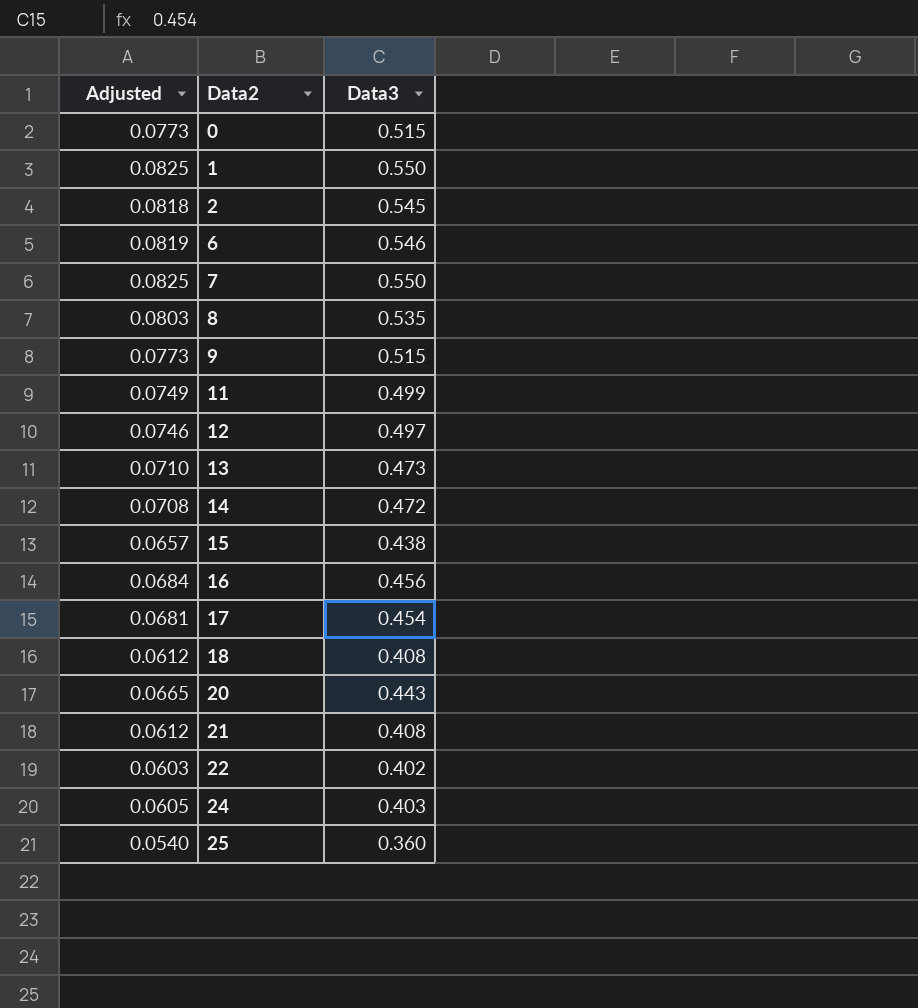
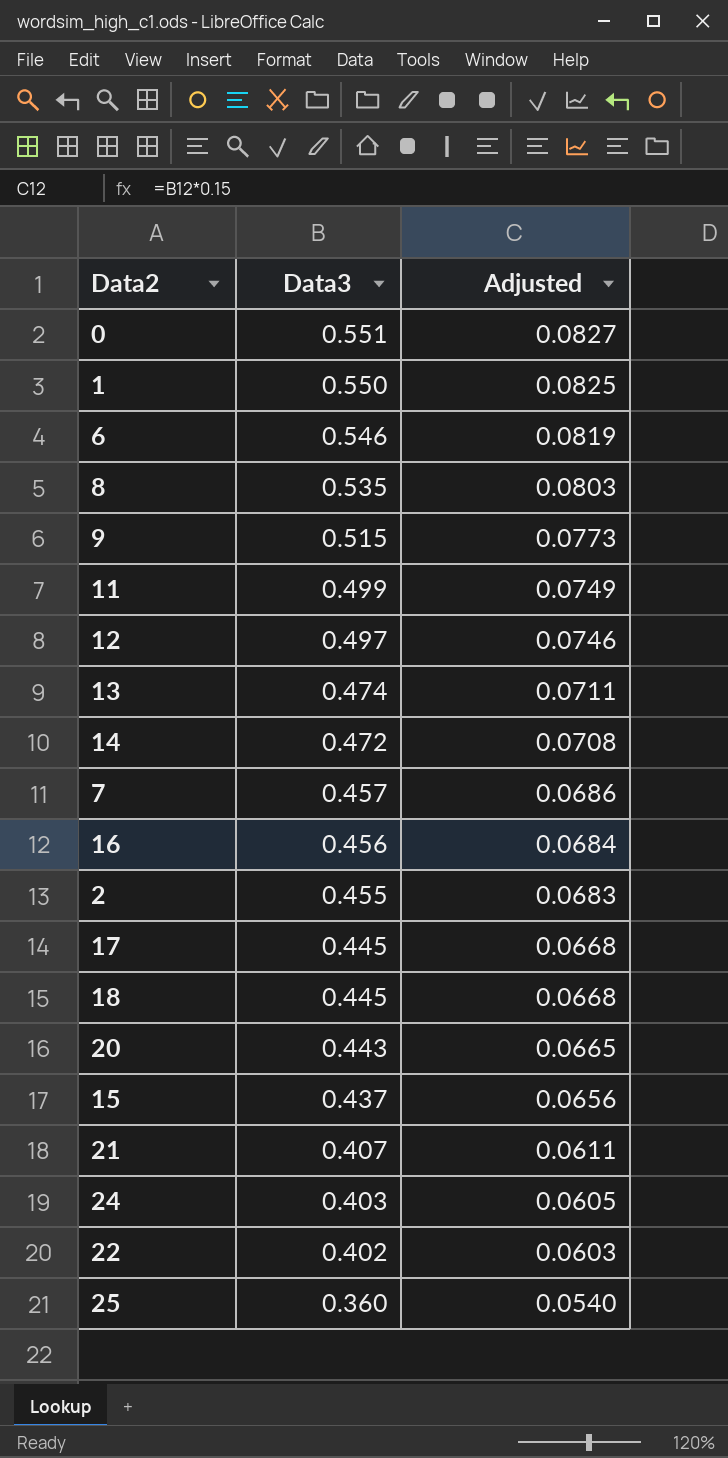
row order: Data2 ascending -> Data3 descending
column Adjusted | position: 1 -> 3
0 | Data3: 0.515 -> 0.551
0 | Adjusted: 0.0773 -> 0.0827
13 | Data3: 0.473 -> 0.474
13 | Adjusted: 0.0710 -> 0.0711
7 | Data3: 0.550 -> 0.457
7 | Adjusted: 0.0825 -> 0.0686
2 | Data3: 0.545 -> 0.455
2 | Adjusted: 0.0818 -> 0.0683
17 | Data3: 0.454 -> 0.445
17 | Adjusted: 0.0681 -> 0.0668
18 | Data3: 0.408 -> 0.445
18 | Adjusted: 0.0612 -> 0.0668
15 | Data3: 0.438 -> 0.437
15 | Adjusted: 0.0657 -> 0.0656
21 | Data3: 0.408 -> 0.407
21 | Adjusted: 0.0612 -> 0.0611

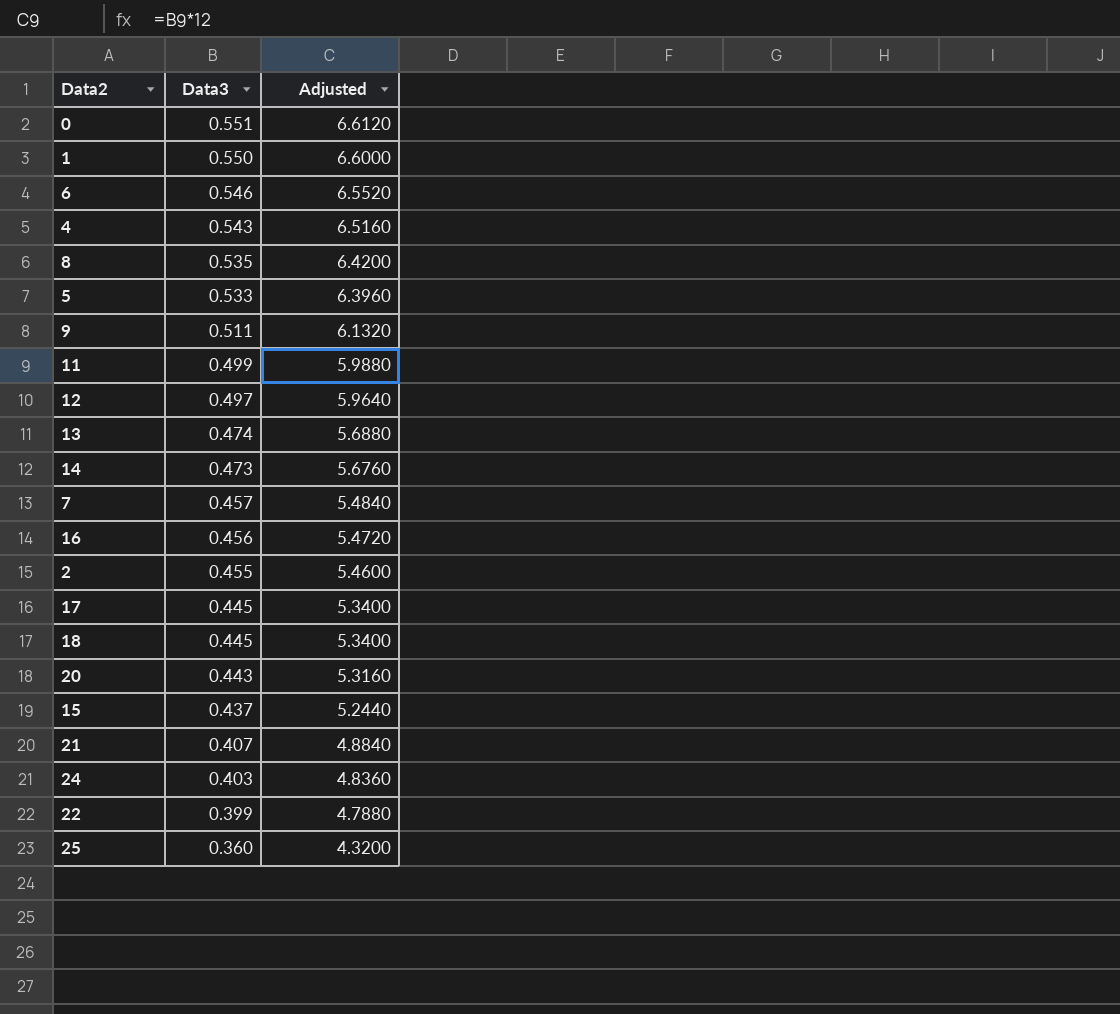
column Adjusted | formula: [Data3] * 0.15 -> [Data3] * 12
row 4: none -> 0.543 | 6.5160
row 5: none -> 0.533 | 6.3960
9 | Data3: 0.515 -> 0.511
14 | Data3: 0.472 -> 0.473
22 | Data3: 0.402 -> 0.399

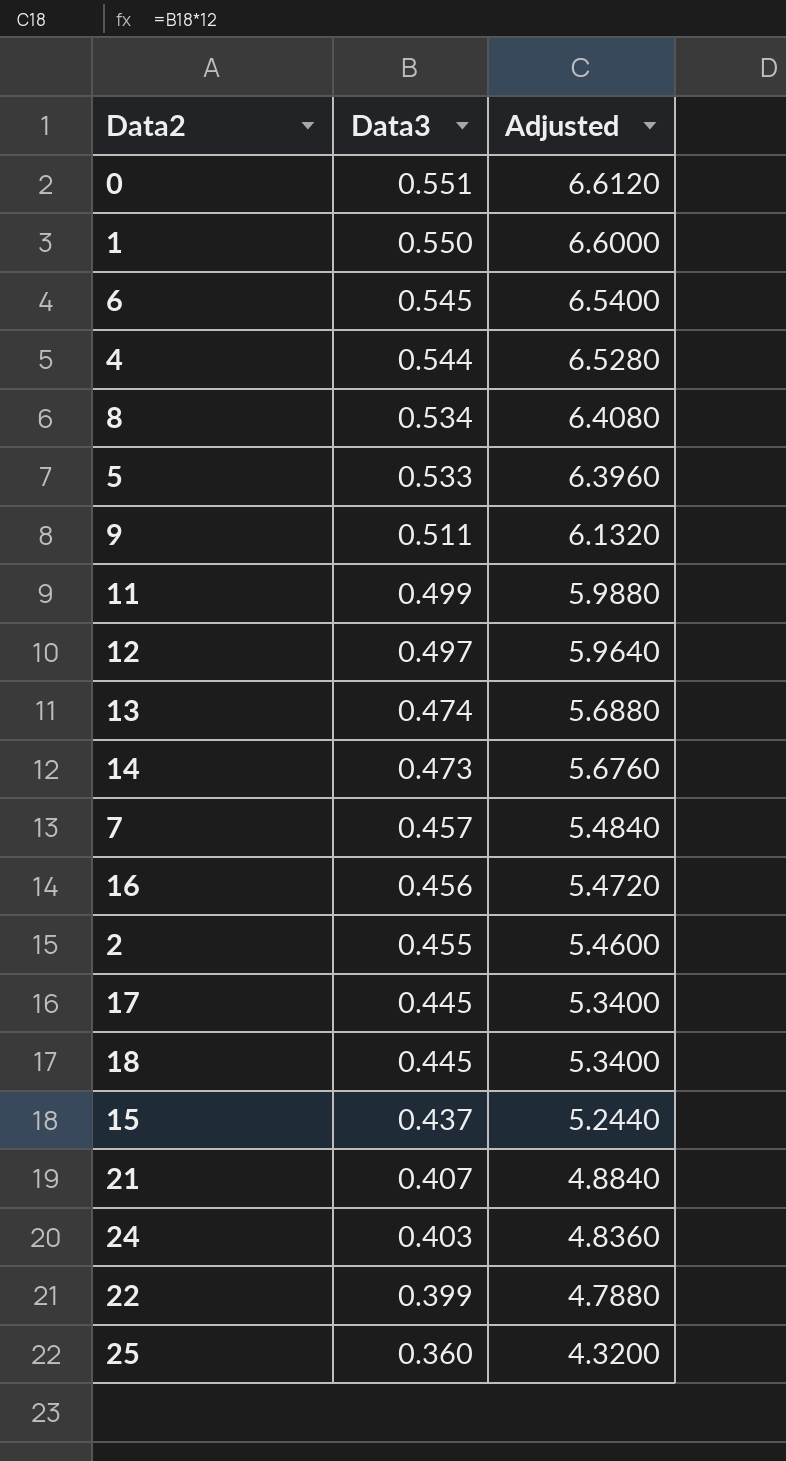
row 20: 0.443 | 5.3160 -> none
6 | Data3: 0.546 -> 0.545
6 | Adjusted: 6.5520 -> 6.5400
4 | Data3: 0.543 -> 0.544
4 | Adjusted: 6.5160 -> 6.5280
8 | Data3: 0.535 -> 0.534
8 | Adjusted: 6.4200 -> 6.4080

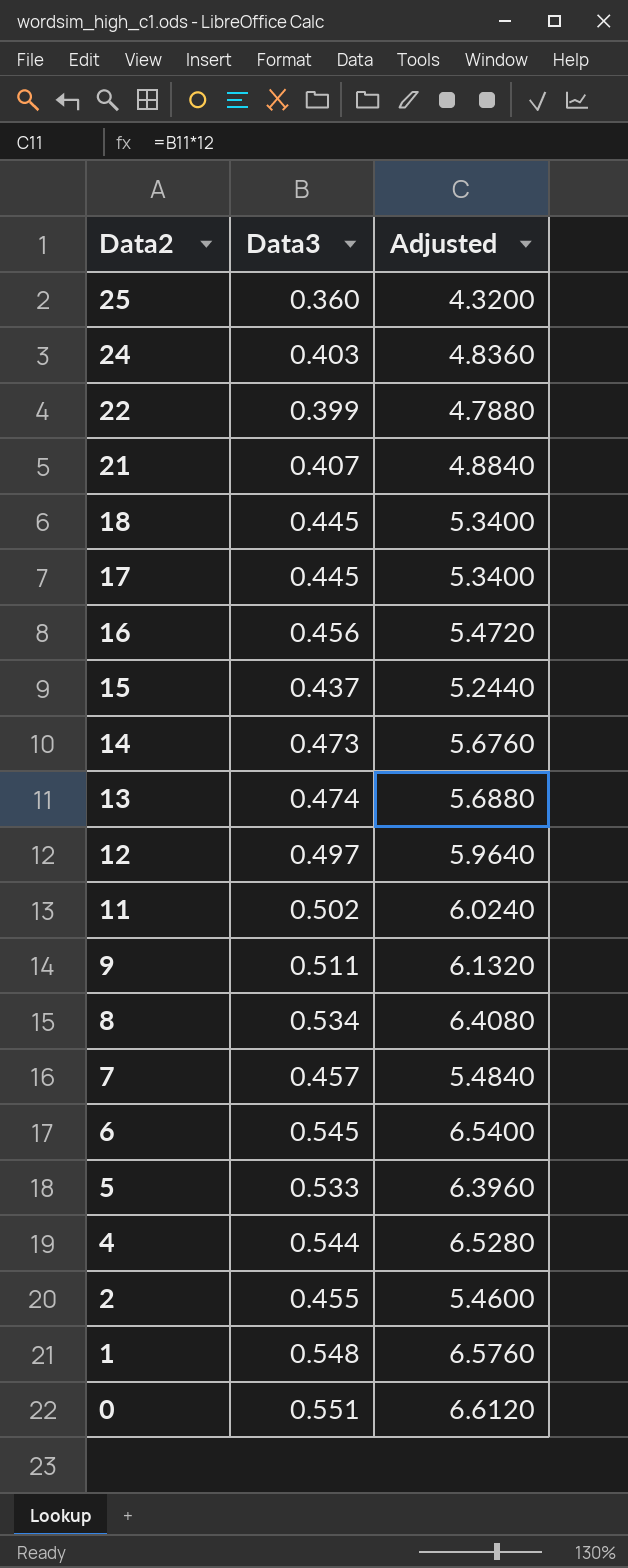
row order: Data3 descending -> Data2 descending
11 | Data3: 0.499 -> 0.502
11 | Adjusted: 5.9880 -> 6.0240
1 | Data3: 0.550 -> 0.548
1 | Adjusted: 6.6000 -> 6.5760

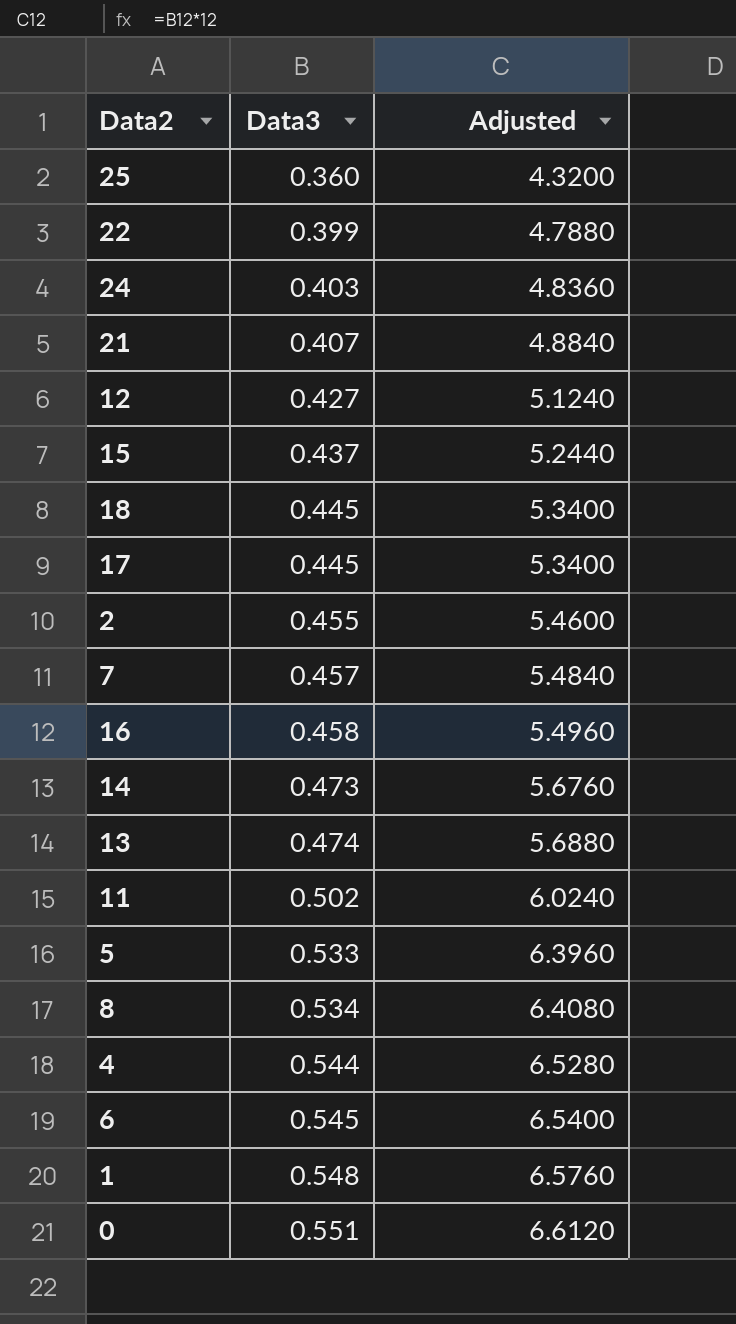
row order: Data2 descending -> Data3 ascending
row 9: 0.511 | 6.1320 -> none
12 | Data3: 0.497 -> 0.427
12 | Adjusted: 5.9640 -> 5.1240
16 | Data3: 0.456 -> 0.458
16 | Adjusted: 5.4720 -> 5.4960

